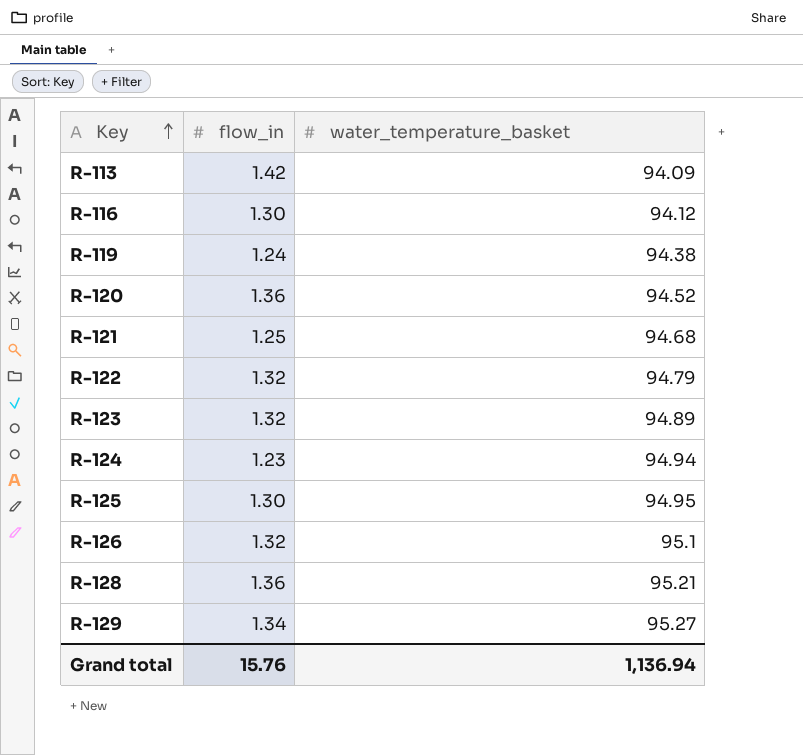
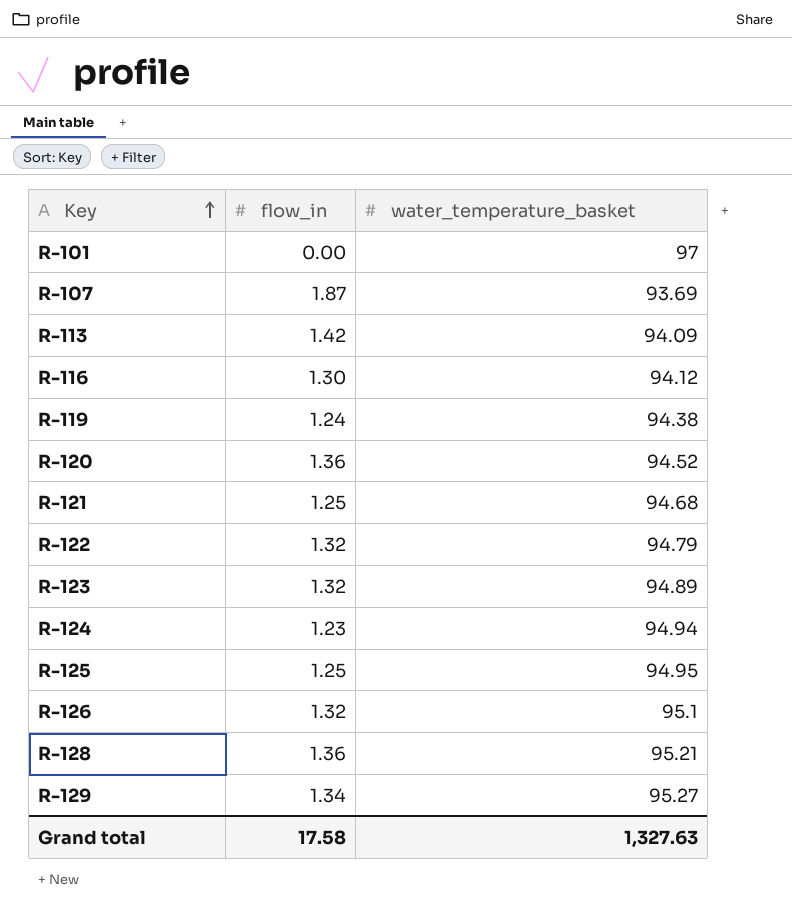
row R-101: none -> 0.00 | 97
row R-107: none -> 1.87 | 93.69
R-125 | flow_in: 1.30 -> 1.25
Grand total | flow_in: 15.76 -> 17.58
Grand total | water_temperature_basket: 1,136.94 -> 1,327.63

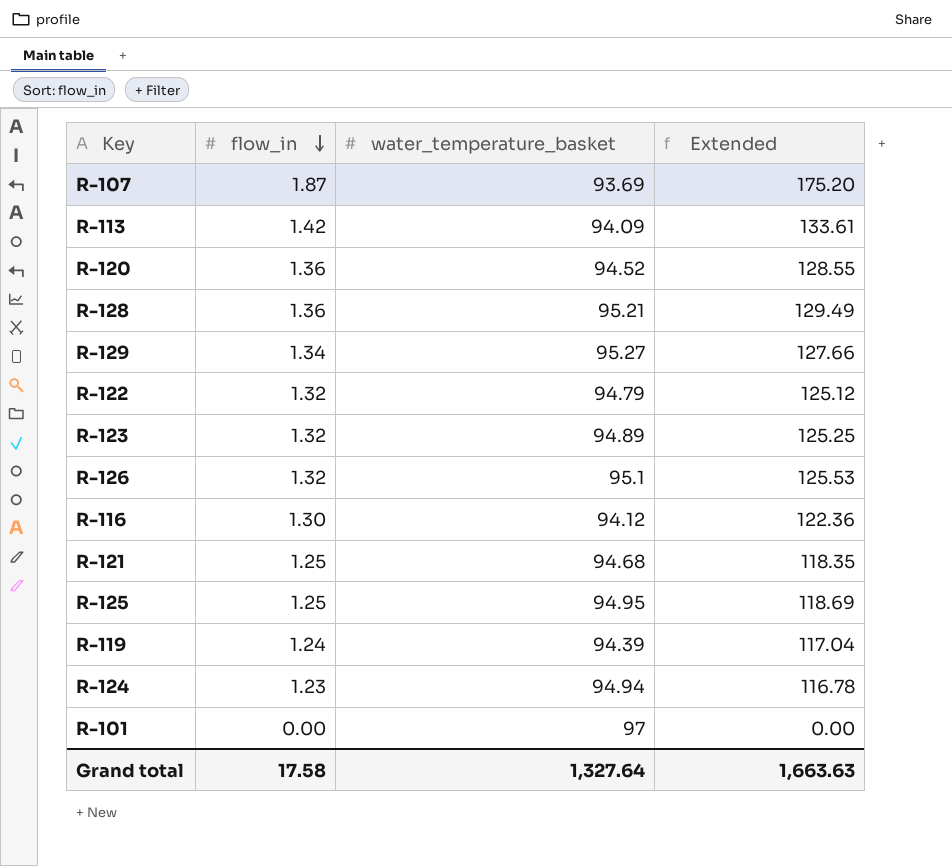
row order: Key ascending -> flow_in descending
column Extended | formula: none -> [flow_in] * [water_temperature_basket]
R-119 | water_temperature_basket: 94.38 -> 94.39
Grand total | water_temperature_basket: 1,327.63 -> 1,327.64

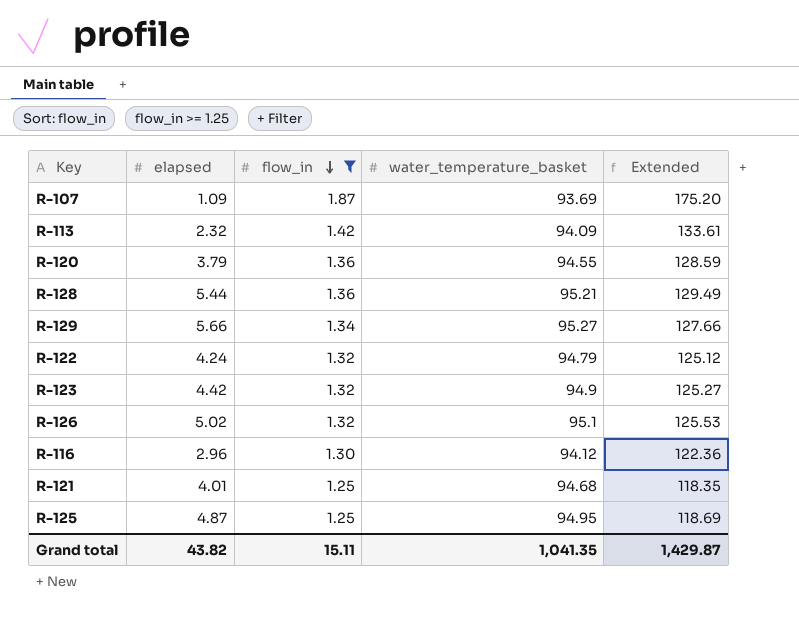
filter: none -> flow_in >= 1.25
column elapsed | position: none -> 2
R-120 | water_temperature_basket: 94.52 -> 94.55
R-120 | Extended: 128.55 -> 128.59
R-123 | water_temperature_basket: 94.89 -> 94.9
R-123 | Extended: 125.25 -> 125.27
Grand total | flow_in: 17.58 -> 15.11
Grand total | water_temperature_basket: 1,327.64 -> 1,041.35
Grand total | Extended: 1,663.63 -> 1,429.87

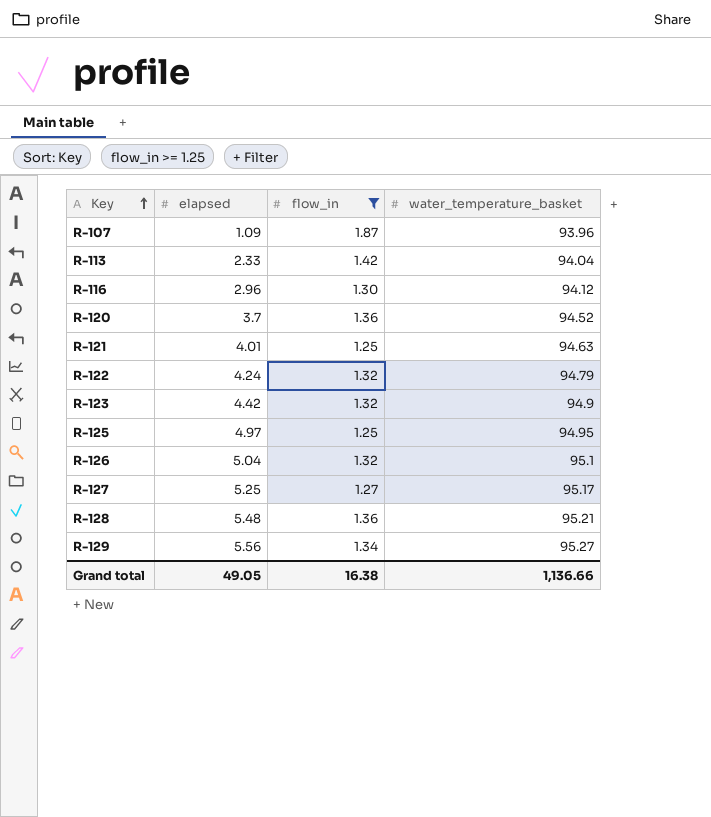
row order: flow_in descending -> Key ascending
column Extended | formula: [flow_in] * [water_temperature_basket] -> none
R-107 | water_temperature_basket: 93.69 -> 93.96
R-113 | elapsed: 2.32 -> 2.33
R-113 | water_temperature_basket: 94.09 -> 94.04
R-120 | elapsed: 3.79 -> 3.7
R-120 | water_temperature_basket: 94.55 -> 94.52
R-121 | water_temperature_basket: 94.68 -> 94.63
R-125 | elapsed: 4.87 -> 4.97
R-126 | elapsed: 5.02 -> 5.04
row R-127: none -> 5.25 | 1.27 | 95.17
R-128 | elapsed: 5.44 -> 5.48
R-129 | elapsed: 5.66 -> 5.56
Grand total | elapsed: 43.82 -> 49.05
Grand total | flow_in: 15.11 -> 16.38
Grand total | water_temperature_basket: 1,041.35 -> 1,136.66

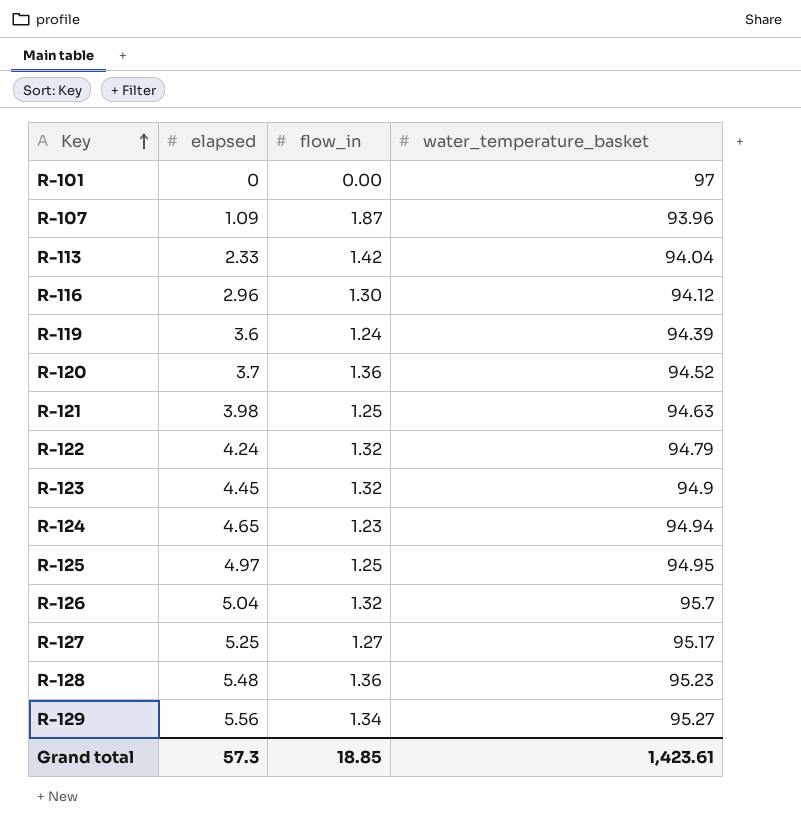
filter: flow_in >= 1.25 -> none
R-121 | elapsed: 4.01 -> 3.98
R-123 | elapsed: 4.42 -> 4.45
R-126 | water_temperature_basket: 95.1 -> 95.7
R-128 | water_temperature_basket: 95.21 -> 95.23
Grand total | elapsed: 49.05 -> 57.3
Grand total | flow_in: 16.38 -> 18.85
Grand total | water_temperature_basket: 1,136.66 -> 1,423.61

